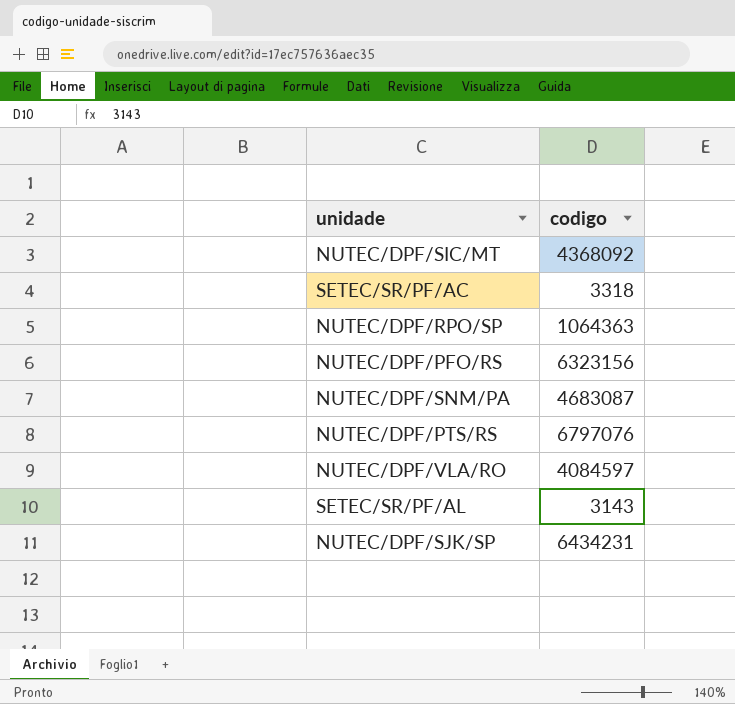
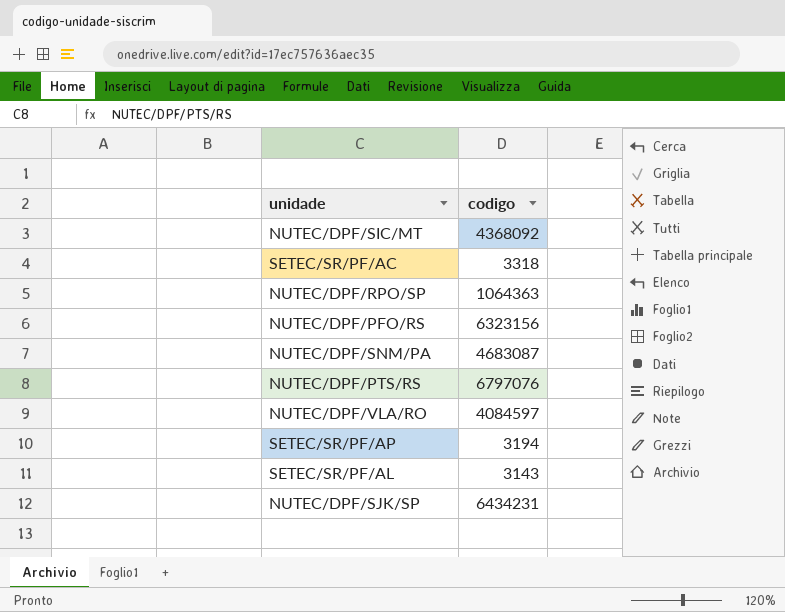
row SETEC/SR/PF/AP: none -> 3194

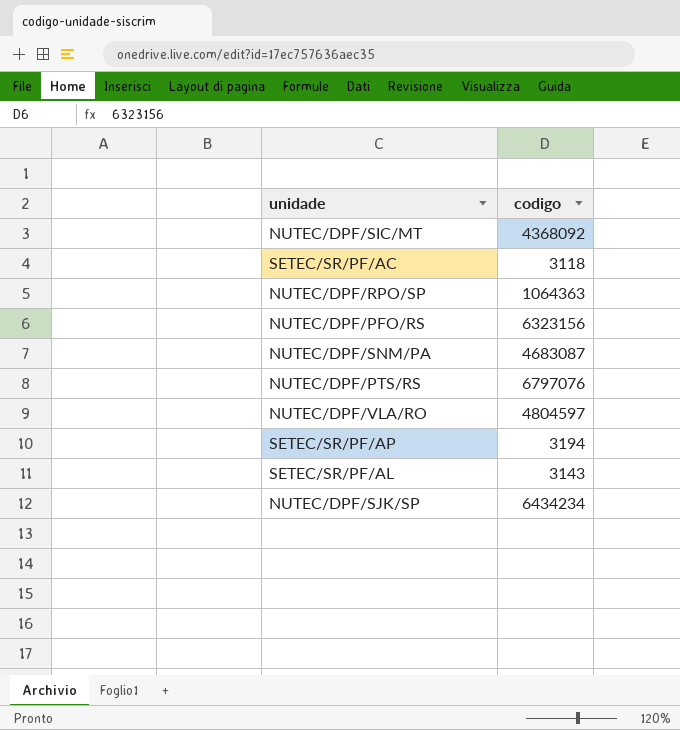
SETEC/SR/PF/AC | codigo: 3318 -> 3118
NUTEC/DPF/VLA/RO | codigo: 4084597 -> 4804597
NUTEC/DPF/SJK/SP | codigo: 6434231 -> 6434234

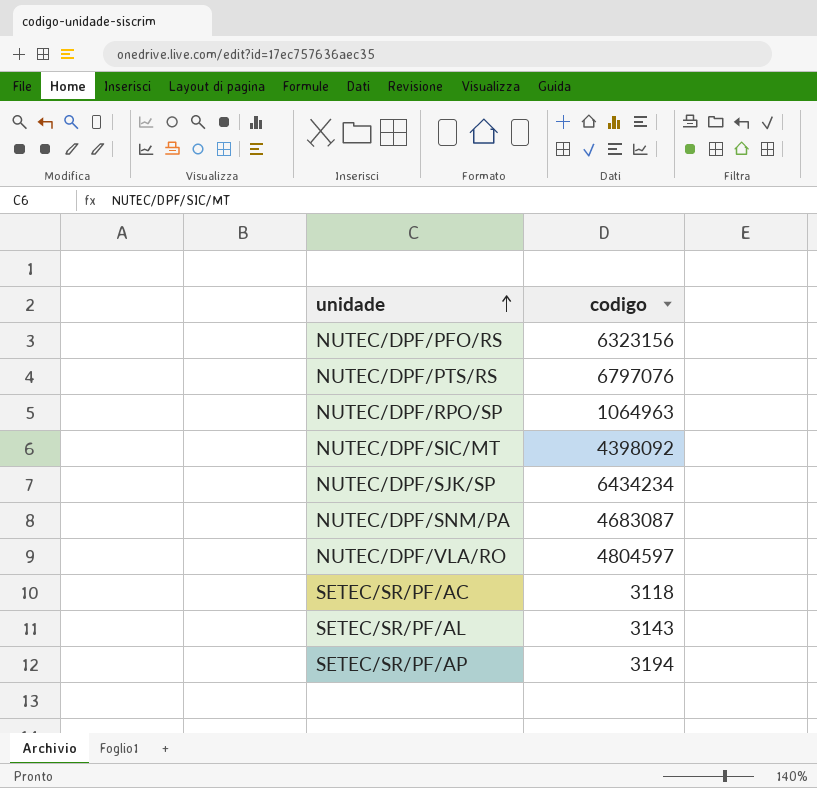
row order: none -> unidade ascending
NUTEC/DPF/RPO/SP | codigo: 1064363 -> 1064963
NUTEC/DPF/SIC/MT | codigo: 4368092 -> 4398092

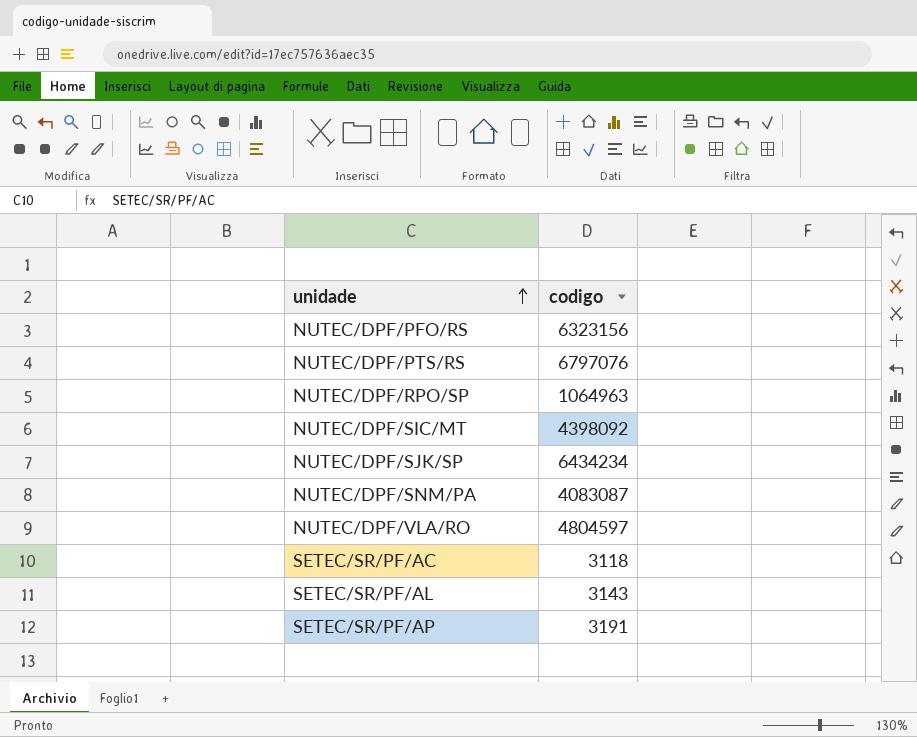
NUTEC/DPF/SNM/PA | codigo: 4683087 -> 4083087
SETEC/SR/PF/AP | codigo: 3194 -> 3191

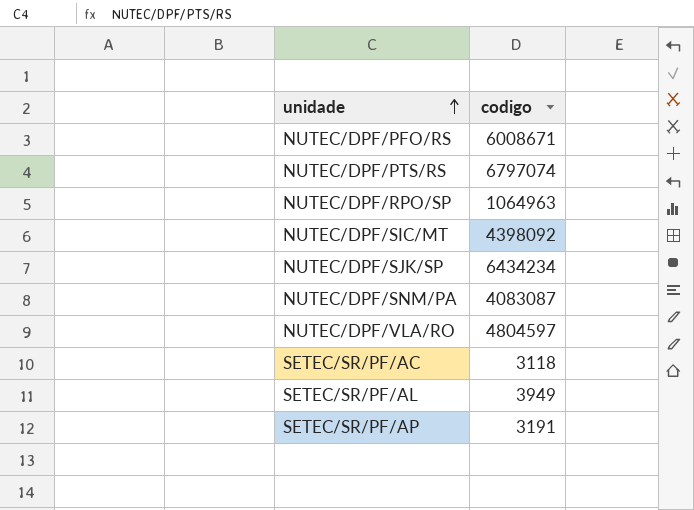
NUTEC/DPF/PFO/RS | codigo: 6323156 -> 6008671
NUTEC/DPF/PTS/RS | codigo: 6797076 -> 6797074
SETEC/SR/PF/AL | codigo: 3143 -> 3949

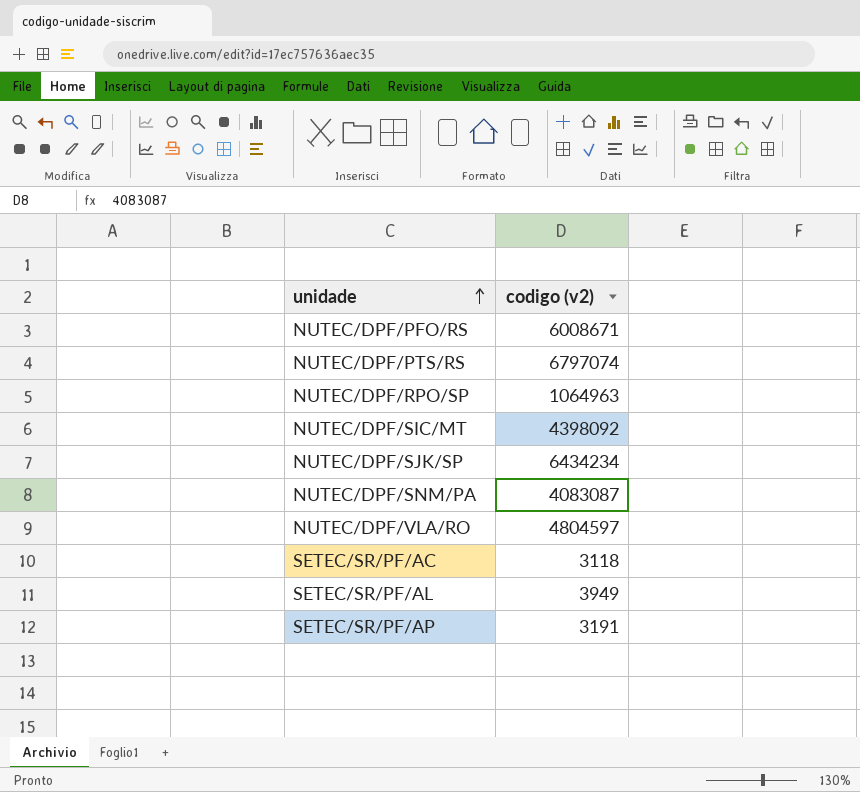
column name: codigo -> codigo (v2)

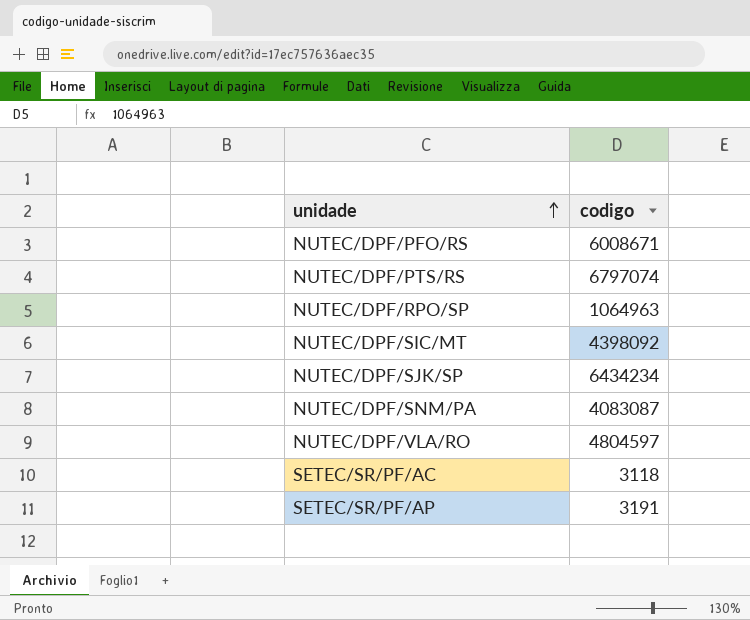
column name: codigo (v2) -> codigo
row SETEC/SR/PF/AL: 3949 -> none

